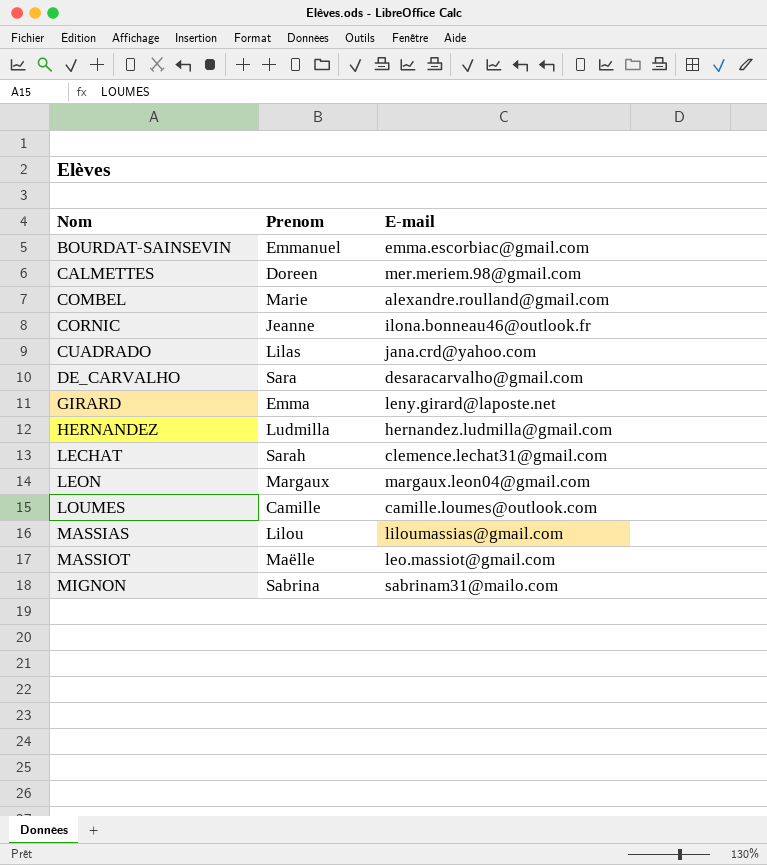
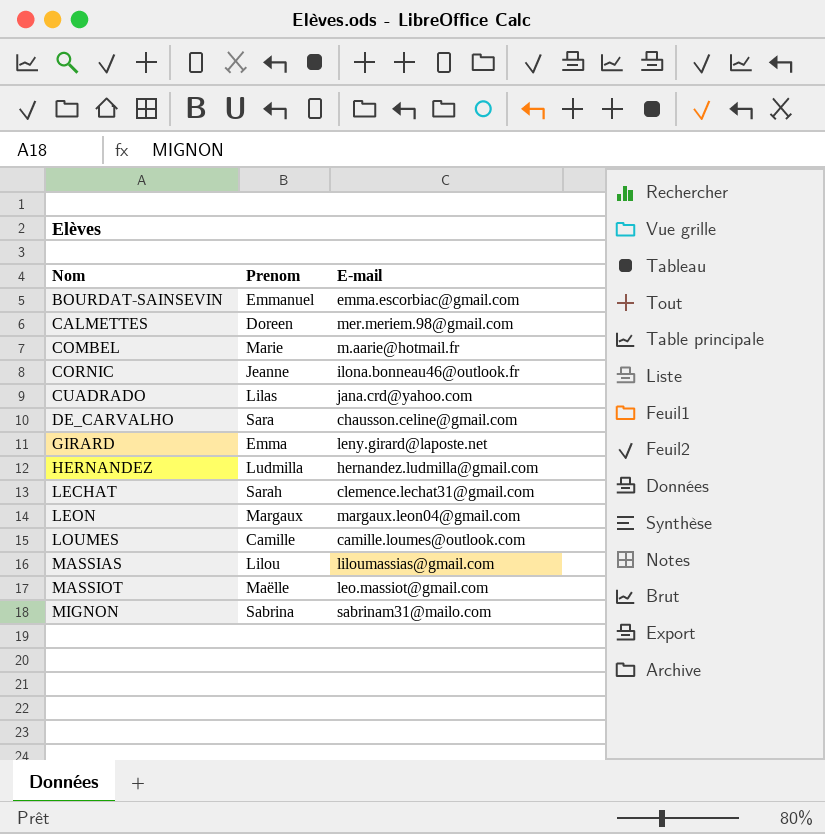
COMBEL | E-mail: alexandre.roulland@gmail.com -> m.aarie@hotmail.fr
DE_CARVALHO | E-mail: desaracarvalho@gmail.com -> chausson.celine@gmail.com

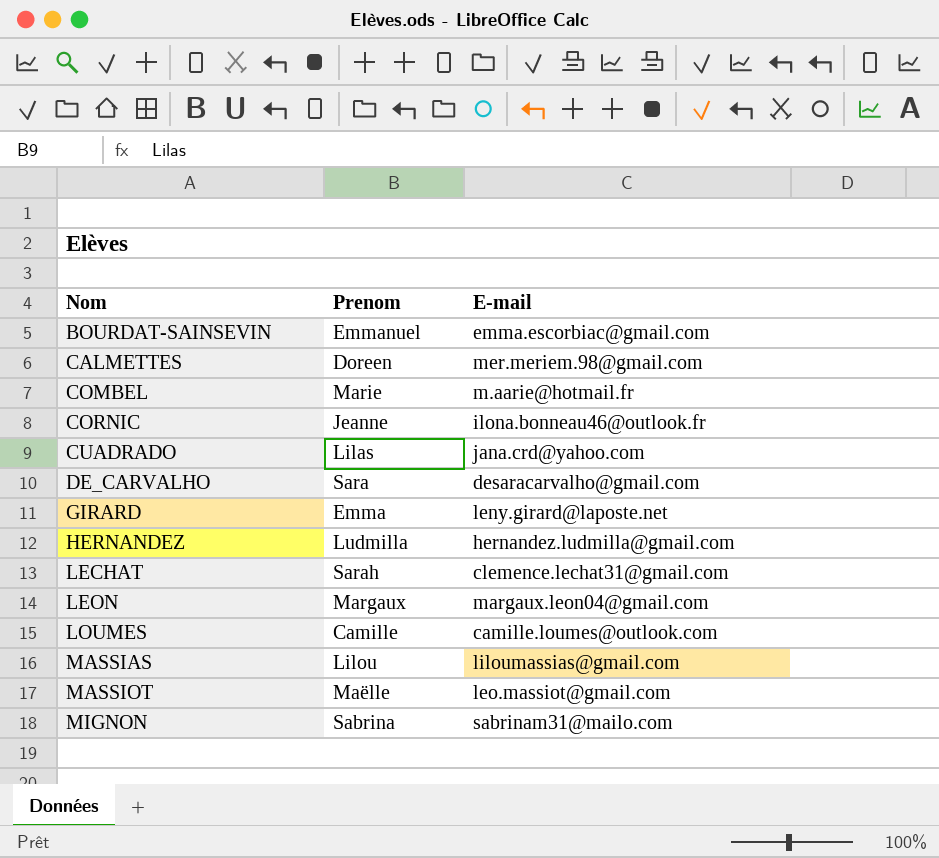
DE_CARVALHO | E-mail: chausson.celine@gmail.com -> desaracarvalho@gmail.com

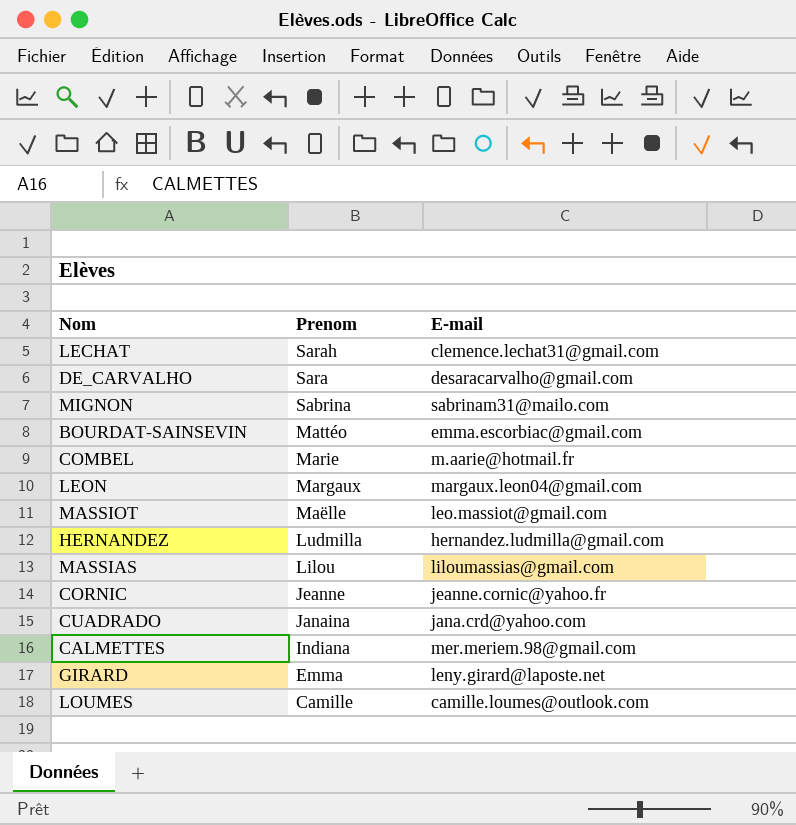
row order: Nom ascending -> Prenom descending
BOURDAT-SAINSEVIN | Prenom: Emmanuel -> Mattéo
CORNIC | E-mail: ilona.bonneau46@outlook.fr -> jeanne.cornic@yahoo.fr
CUADRADO | Prenom: Lilas -> Janaina
CALMETTES | Prenom: Doreen -> Indiana

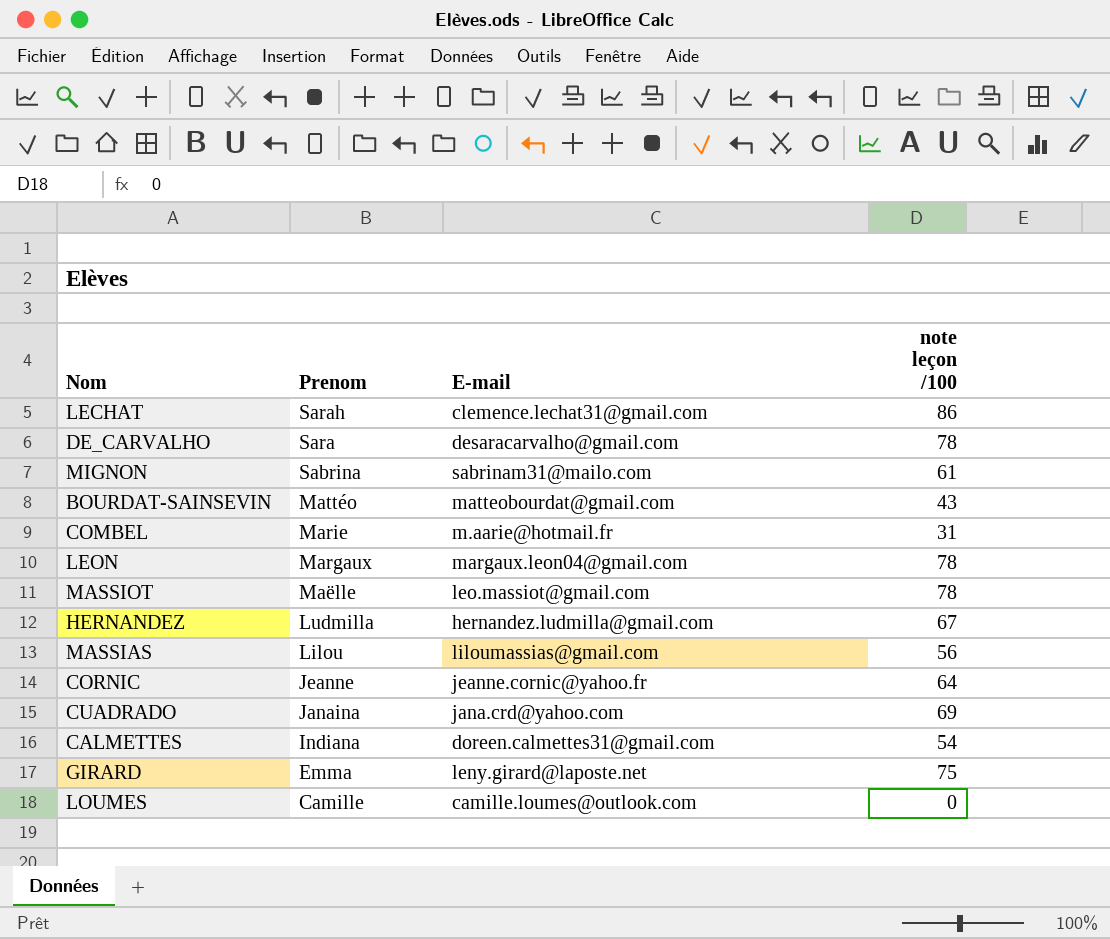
column note leçon /100 | position: none -> 4
BOURDAT-SAINSEVIN | E-mail: emma.escorbiac@gmail.com -> matteobourdat@gmail.com
CALMETTES | E-mail: mer.meriem.98@gmail.com -> doreen.calmettes31@gmail.com

